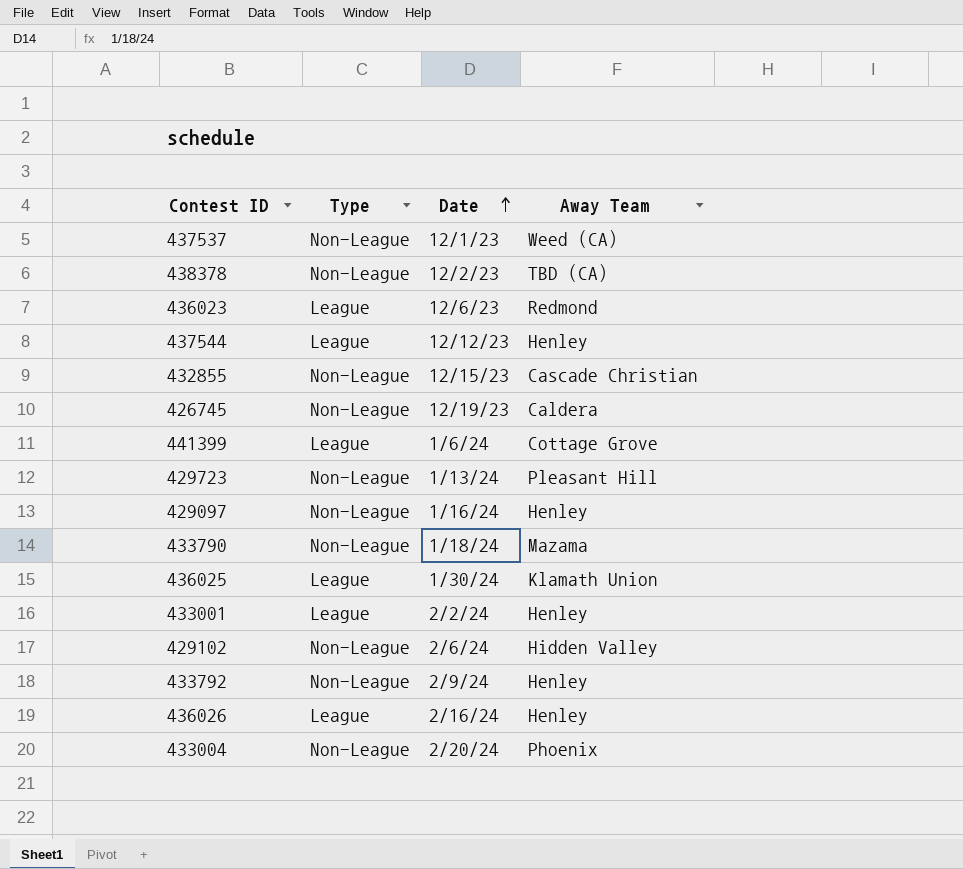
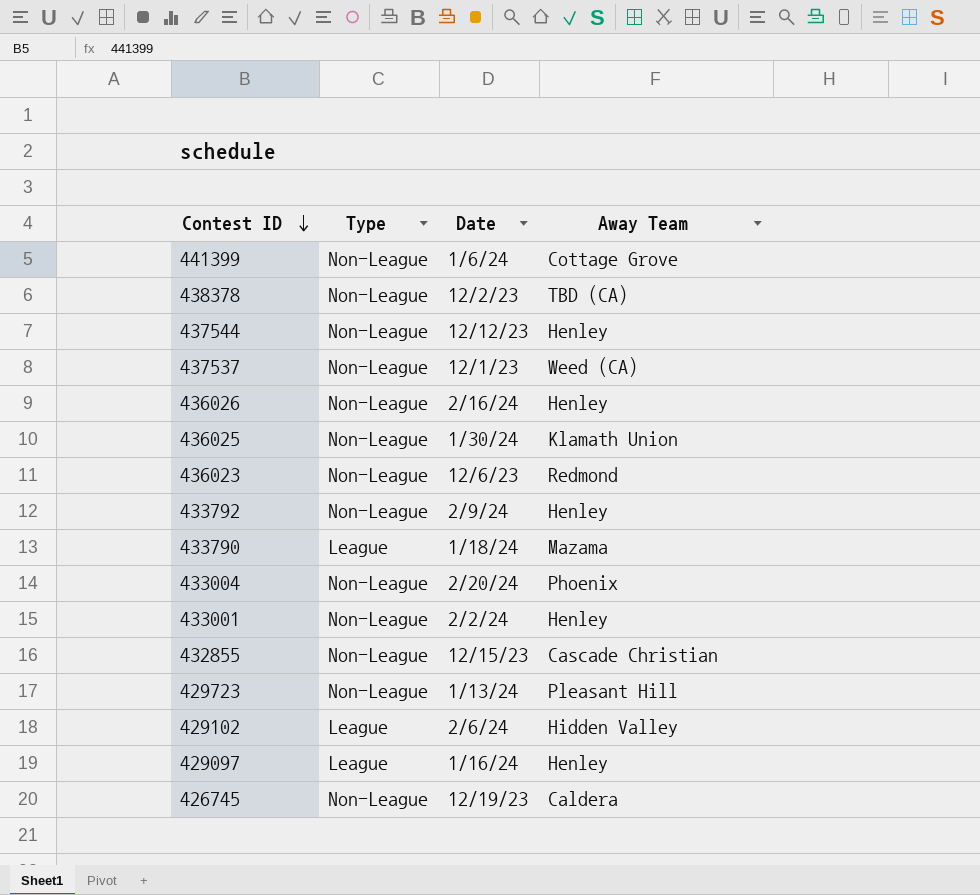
row order: Date ascending -> Contest ID descending
441399 | Type: League -> Non-League
437544 | Type: League -> Non-League
436026 | Type: League -> Non-League
436025 | Type: League -> Non-League
436023 | Type: League -> Non-League
433790 | Type: Non-League -> League
433001 | Type: League -> Non-League
429102 | Type: Non-League -> League
429097 | Type: Non-League -> League

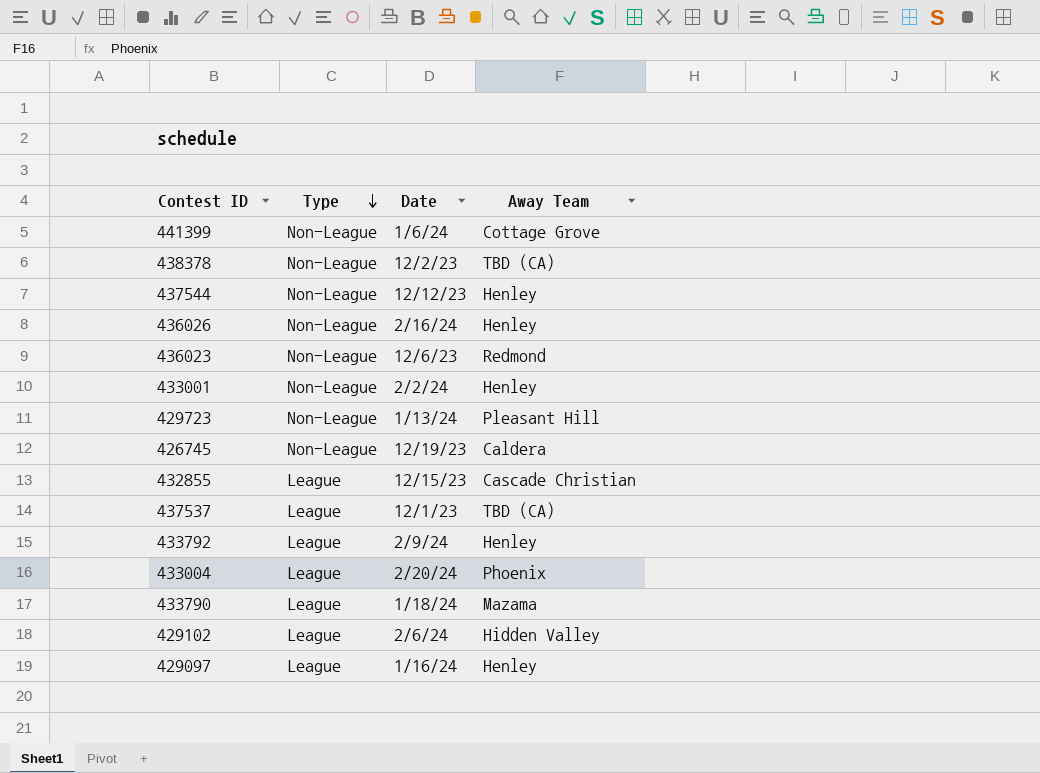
row order: Contest ID descending -> Type descending
row 436025: Non-League | 1/30/24 | Klamath Union -> none
432855 | Type: Non-League -> League
437537 | Type: Non-League -> League
437537 | Away Team: Weed (CA) -> TBD (CA)
433792 | Type: Non-League -> League
433004 | Type: Non-League -> League

